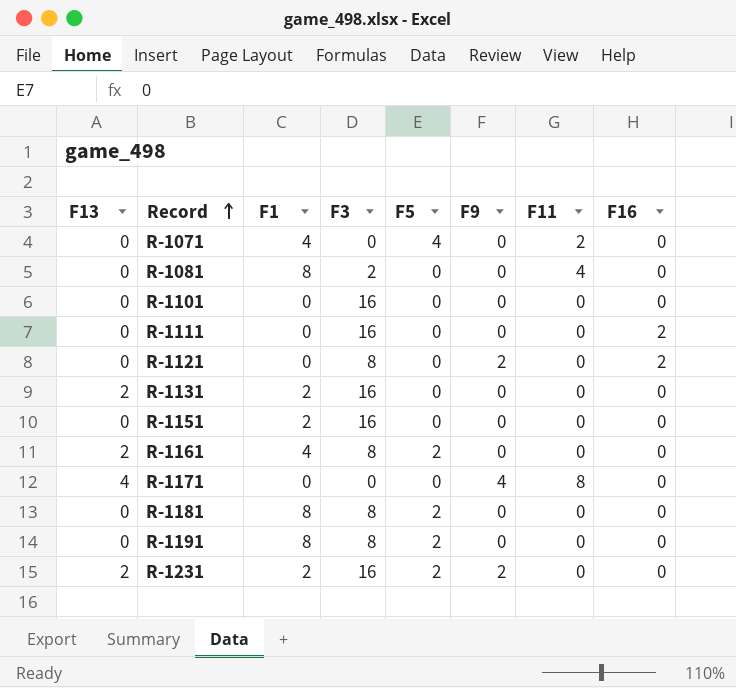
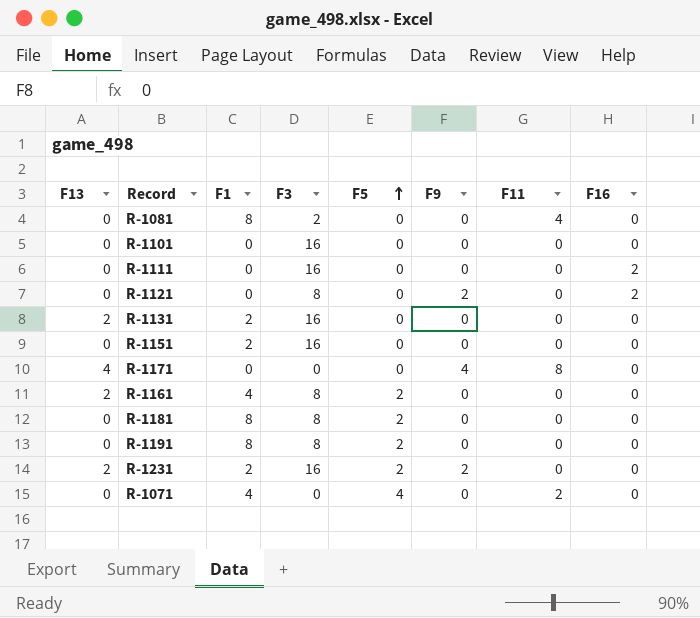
row order: Record ascending -> F5 ascending

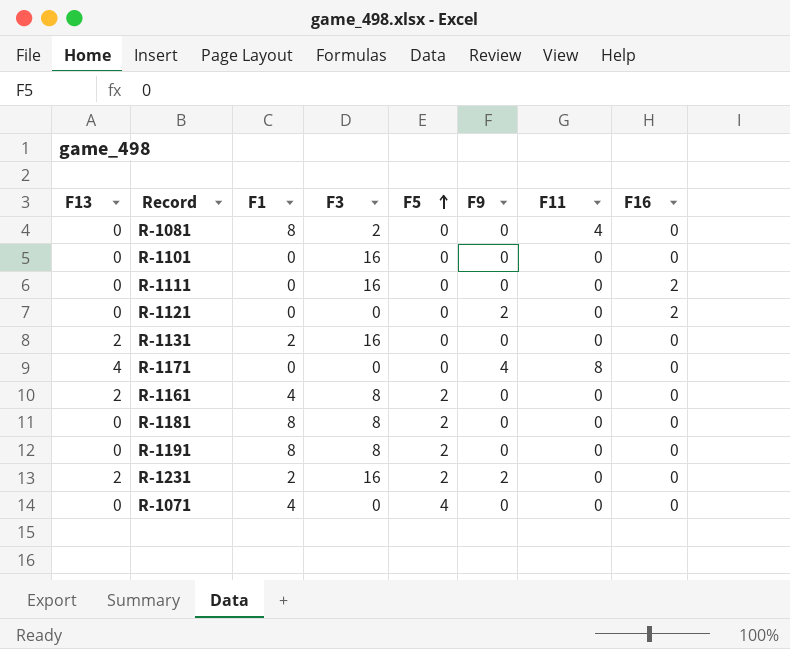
row R-1151: 0 | 2 | 16 | 0 | 0 | 0 | 0 -> none
R-1121 | F3: 8 -> 0
R-1071 | F11: 2 -> 0

